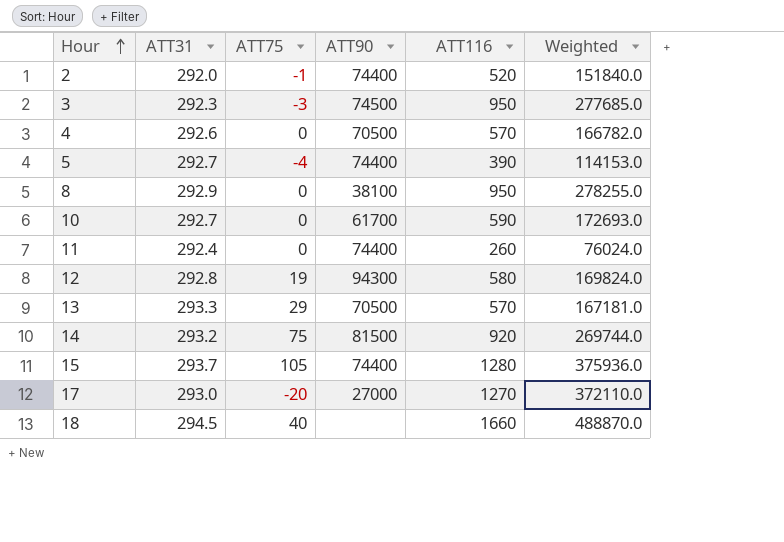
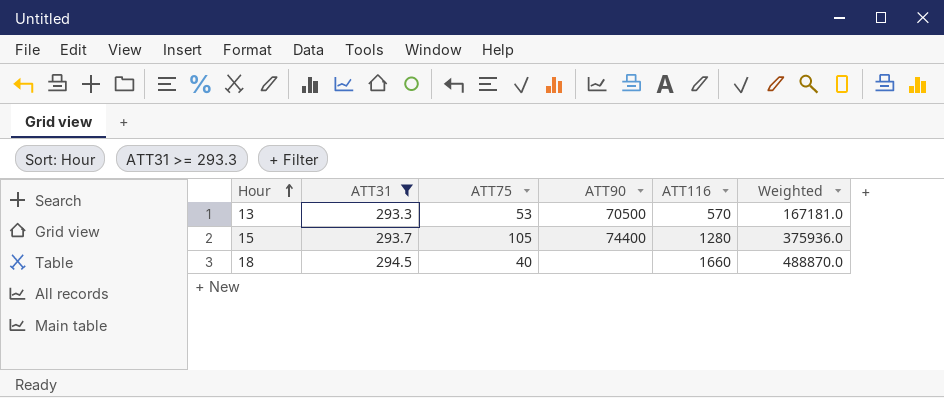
filter: none -> ATT31 >= 293.3
13 | ATT75: 29 -> 53

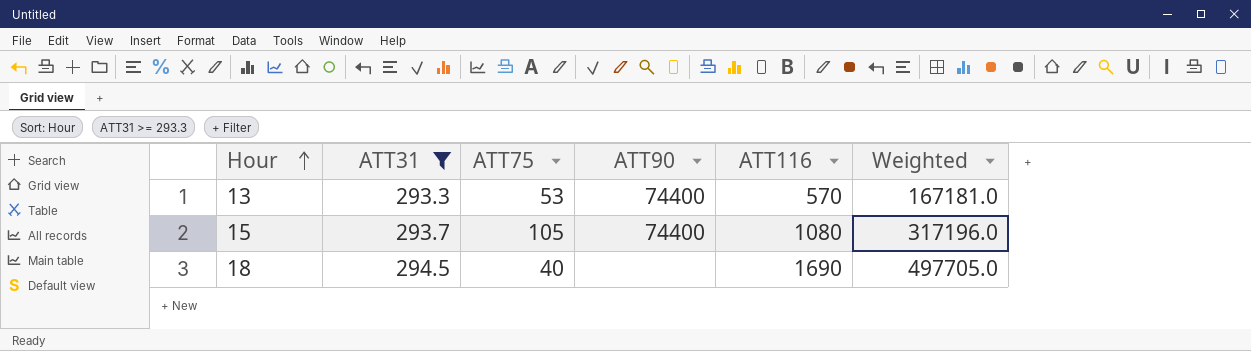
13 | ATT90: 70500 -> 74400
15 | ATT116: 1280 -> 1080
15 | Weighted: 375936.0 -> 317196.0
18 | ATT116: 1660 -> 1690
18 | Weighted: 488870.0 -> 497705.0

